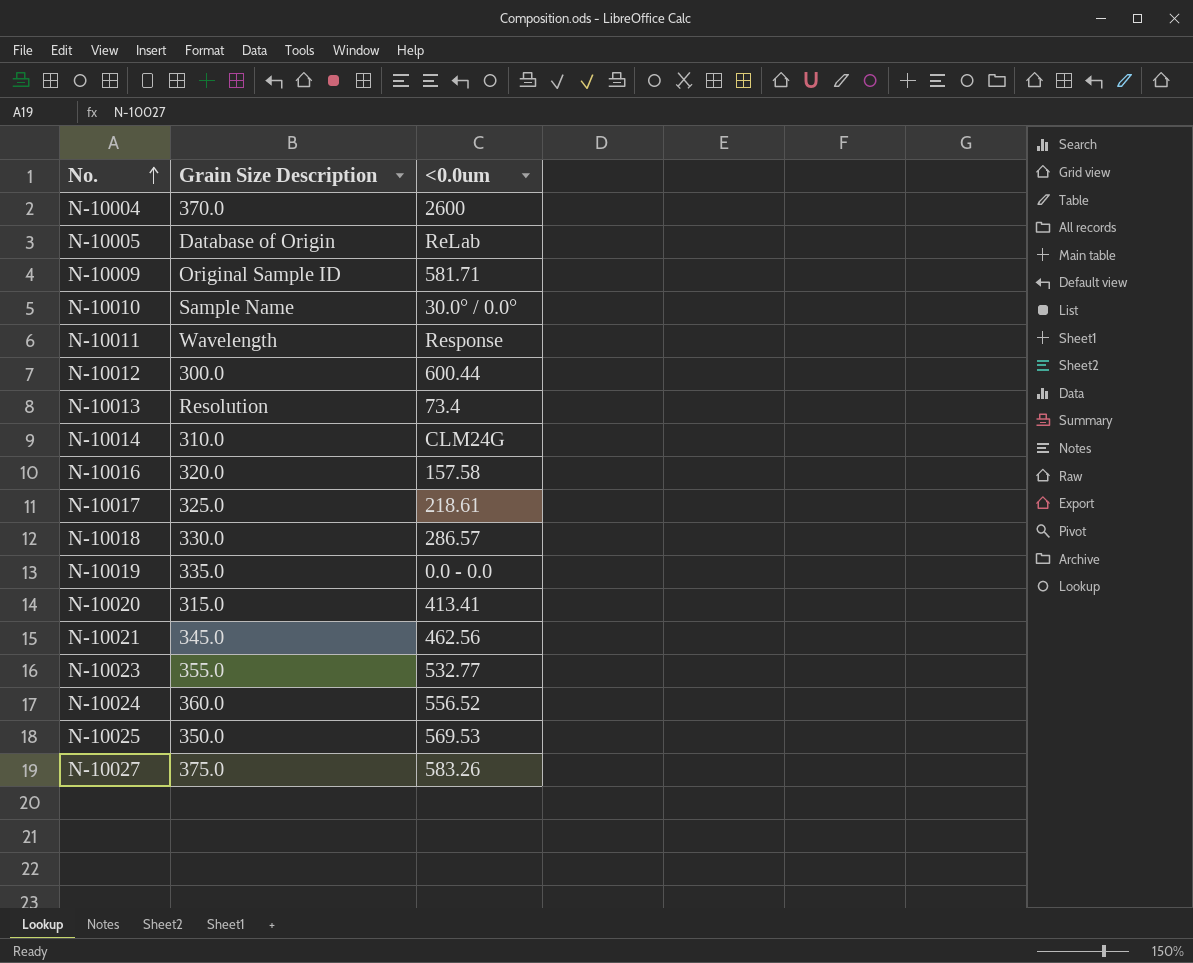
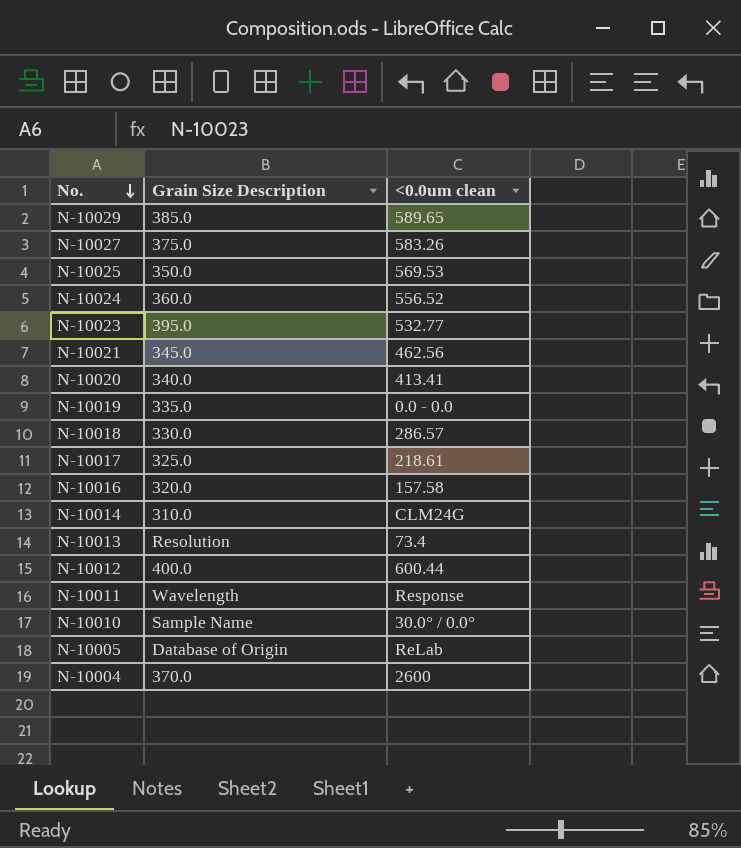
row order: No. ascending -> No. descending
column name: <0.0um -> <0.0um clean
row N-10009: Original Sample ID | 581.71 -> none
row N-10029: none -> 385.0 | 589.65
N-10023 | Grain Size Description: 355.0 -> 395.0
N-10020 | Grain Size Description: 315.0 -> 340.0
N-10012 | Grain Size Description: 300.0 -> 400.0

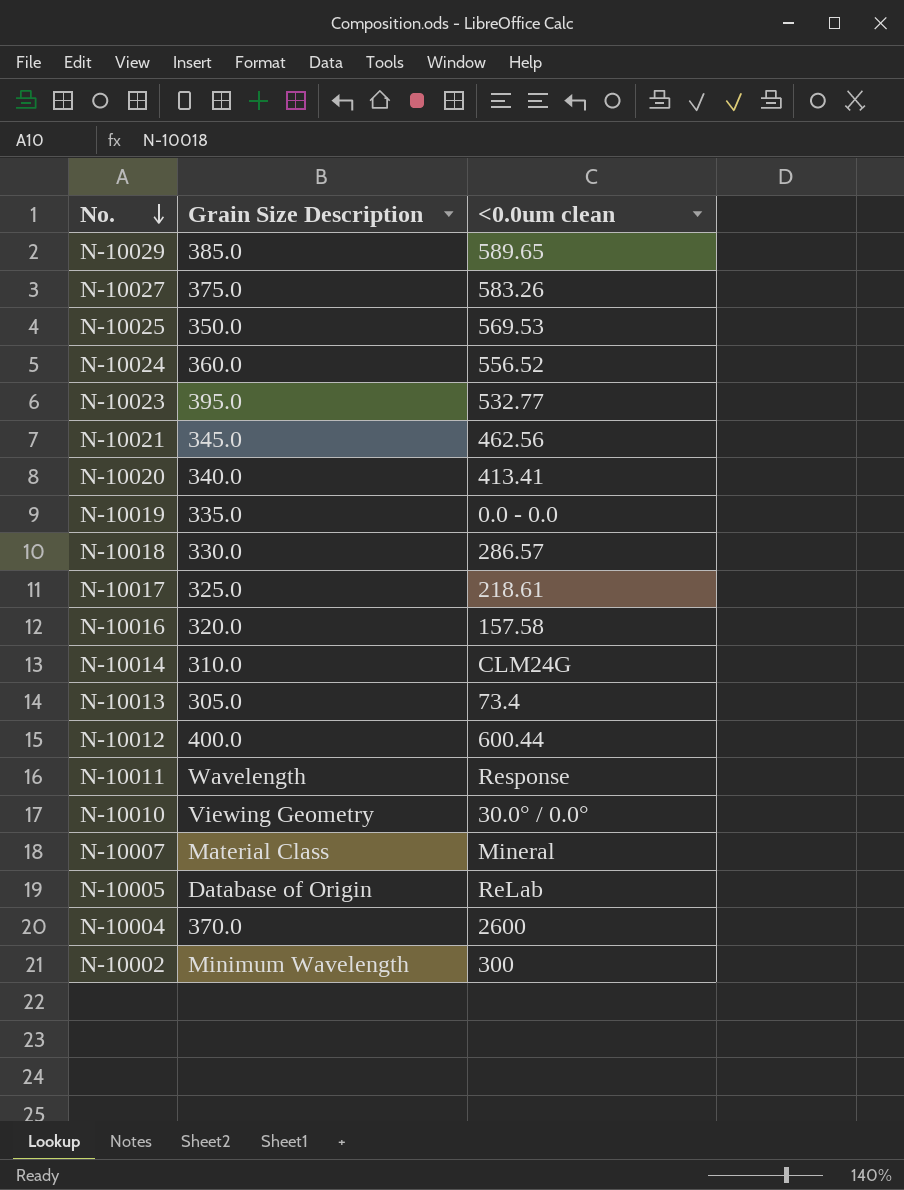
N-10013 | Grain Size Description: Resolution -> 305.0
N-10010 | Grain Size Description: Sample Name -> Viewing Geometry
row N-10007: none -> Material Class | Mineral
row N-10002: none -> Minimum Wavelength | 300

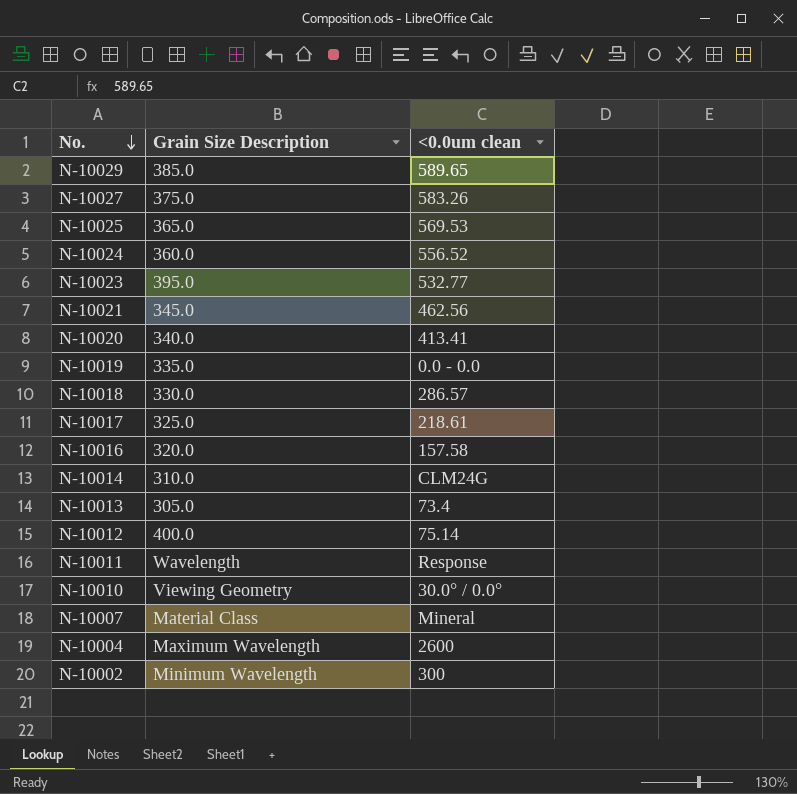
row N-10005: Database of Origin | ReLab -> none
N-10025 | Grain Size Description: 350.0 -> 365.0
N-10012 | <0.0um clean: 600.44 -> 75.14
N-10004 | Grain Size Description: 370.0 -> Maximum Wavelength

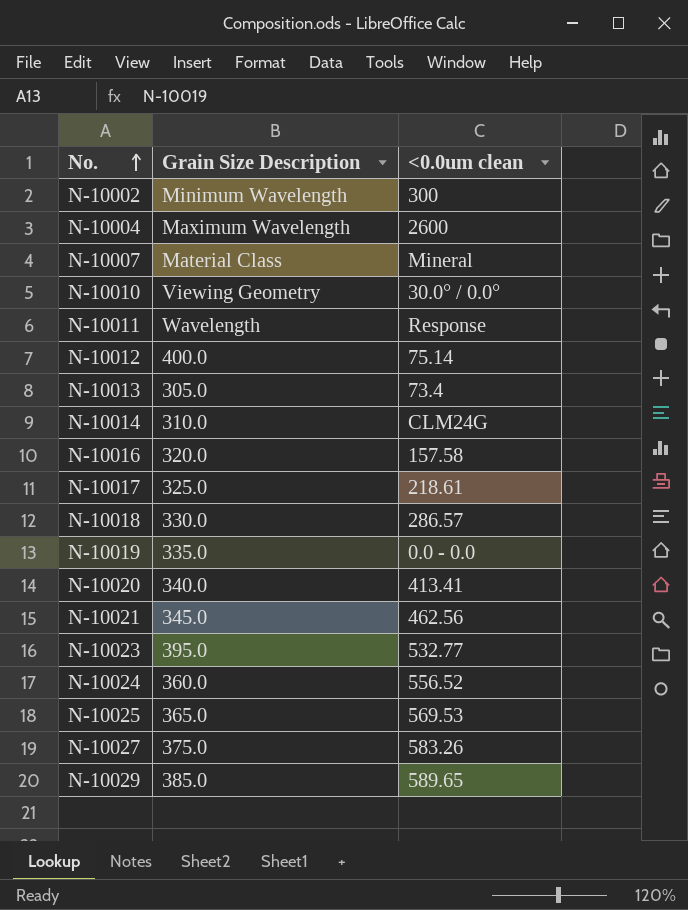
row order: No. descending -> No. ascending

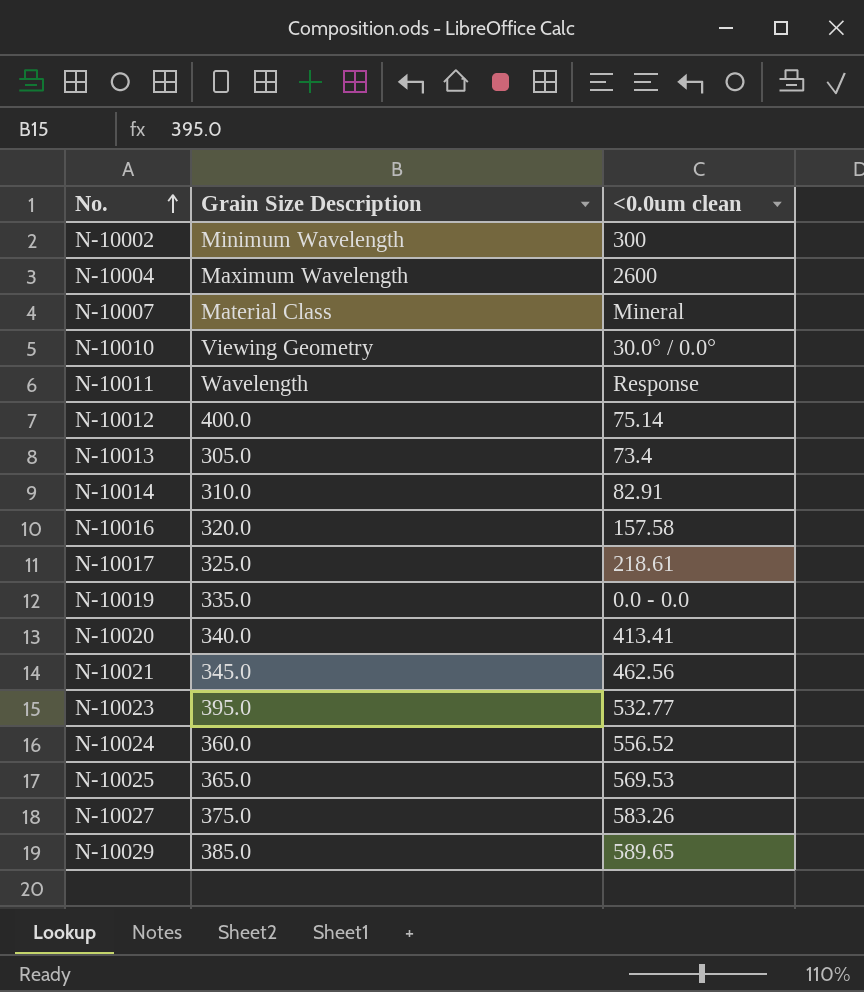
row N-10018: 330.0 | 286.57 -> none
N-10014 | <0.0um clean: CLM24G -> 82.91

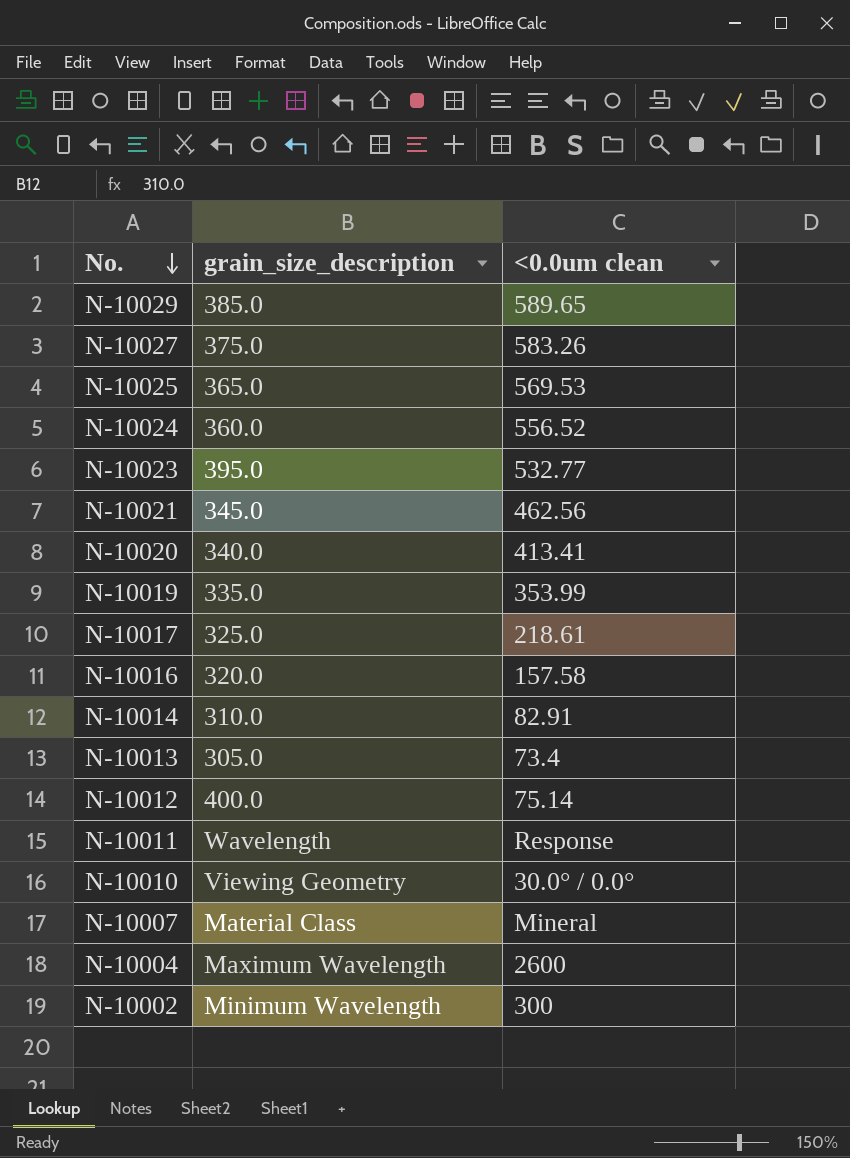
row order: No. ascending -> No. descending
column name: Grain Size Description -> grain_size_description
N-10019 | <0.0um clean: 0.0 - 0.0 -> 353.99

